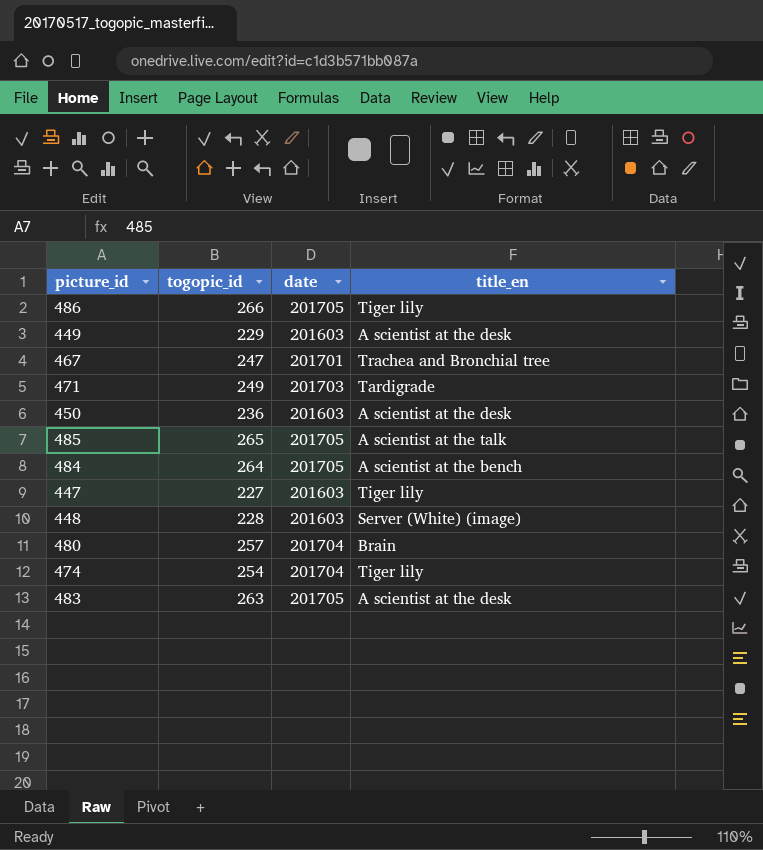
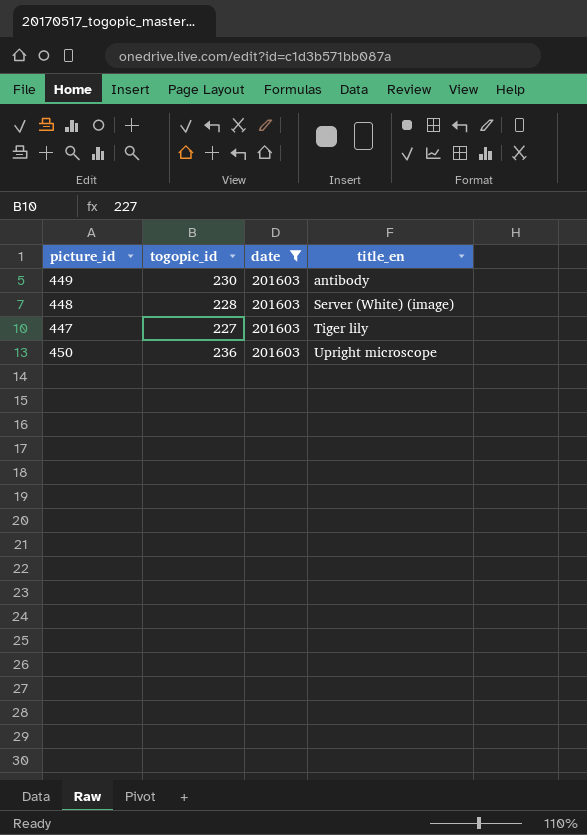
filter: none -> date = 201603
row order: none -> title_en ascending
449 | togopic_id: 229 -> 230
449 | title_en: A scientist at the desk -> antibody
450 | title_en: A scientist at the desk -> Upright microscope

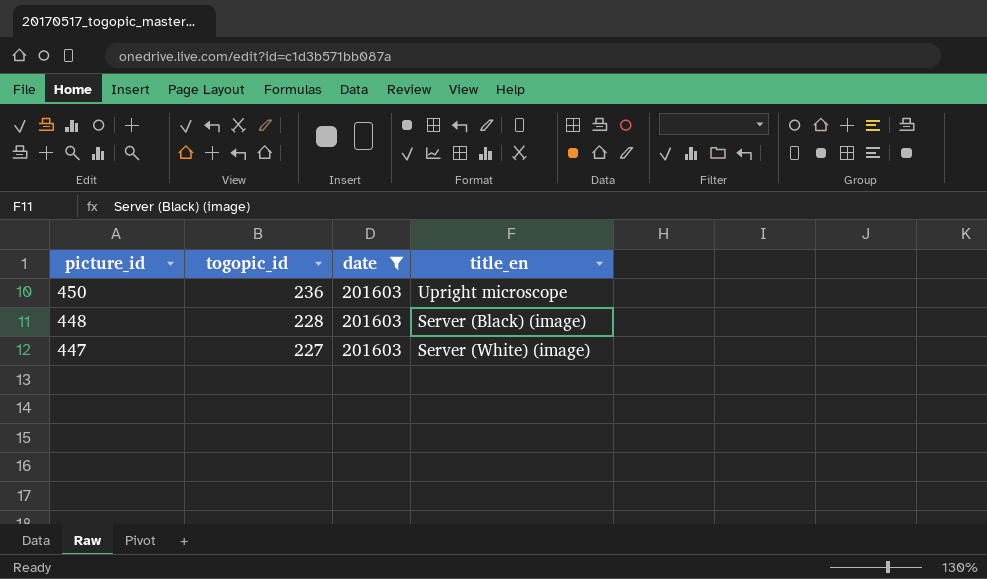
row order: title_en ascending -> picture_id descending
row 449: 230 | 201603 | antibody -> none
448 | title_en: Server (White) (image) -> Server (Black) (image)
447 | title_en: Tiger lily -> Server (White) (image)

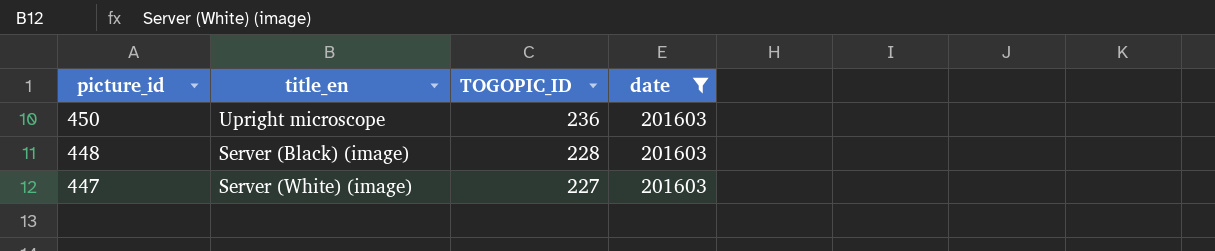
column title_en | position: 4 -> 2
column name: togopic_id -> TOGOPIC_ID

